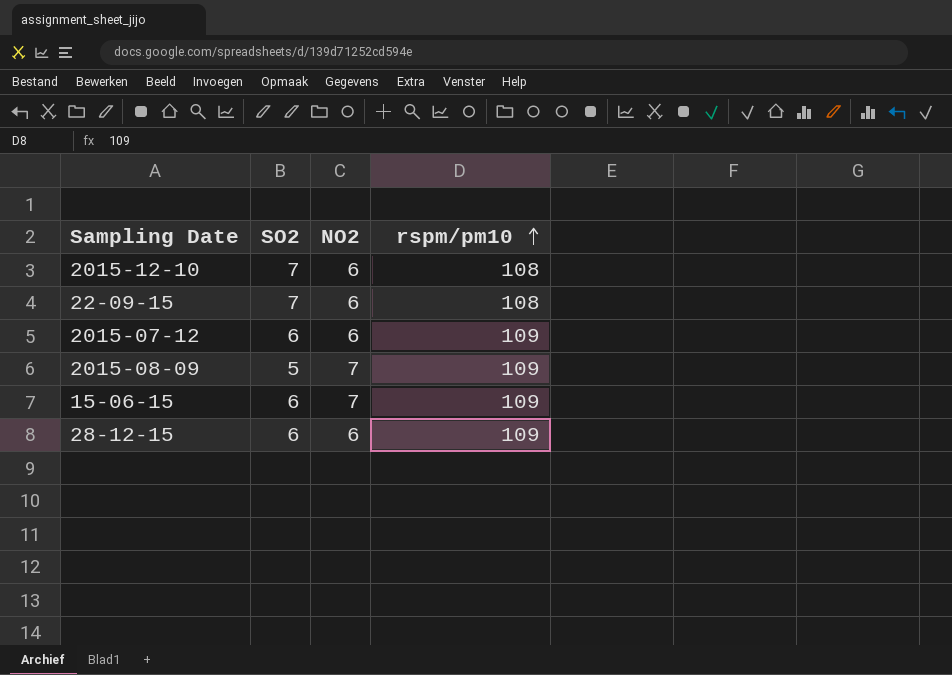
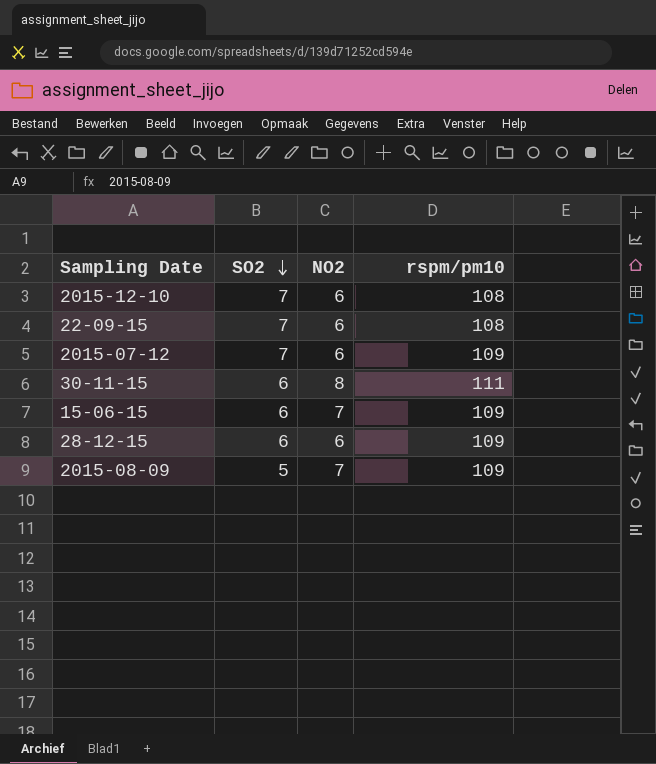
row order: rspm/pm10 ascending -> SO2 descending
2015-07-12 | SO2: 6 -> 7
row 30-11-15: none -> 6 | 8 | 111

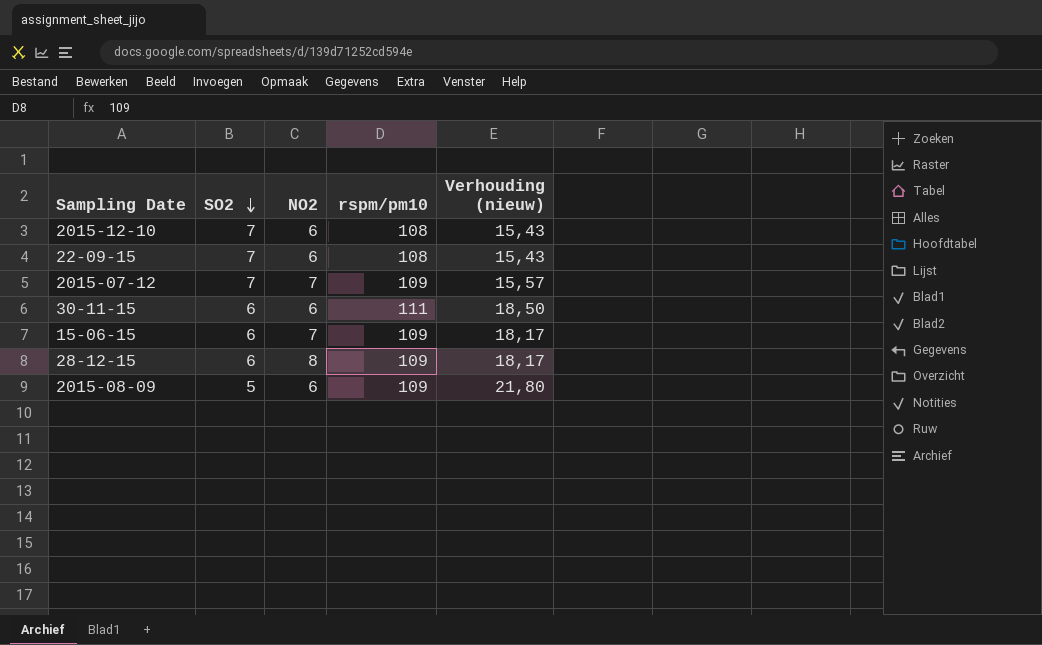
column Verhouding (nieuw) | formula: none -> [rspm/pm10] / [SO2]
2015-07-12 | NO2: 6 -> 7
30-11-15 | NO2: 8 -> 6
28-12-15 | NO2: 6 -> 8
2015-08-09 | NO2: 7 -> 6

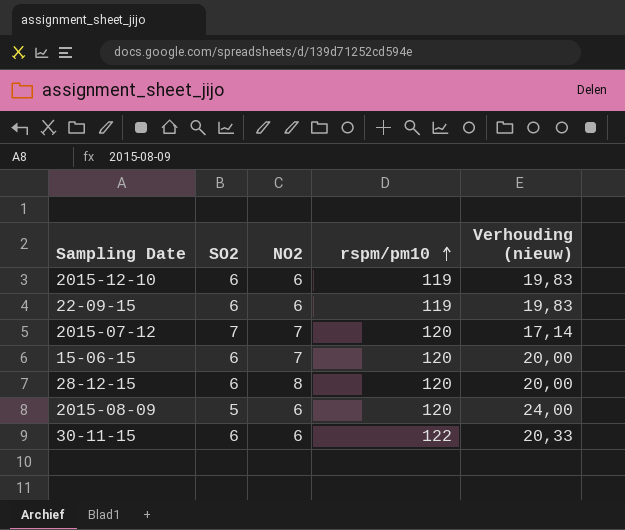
row order: SO2 descending -> rspm/pm10 ascending
2015-12-10 | SO2: 7 -> 6
2015-12-10 | rspm/pm10: 108 -> 119
2015-12-10 | Verhouding (nieuw): 15,43 -> 19,83
22-09-15 | SO2: 7 -> 6
22-09-15 | rspm/pm10: 108 -> 119
22-09-15 | Verhouding (nieuw): 15,43 -> 19,83
2015-07-12 | rspm/pm10: 109 -> 120
2015-07-12 | Verhouding (nieuw): 15,57 -> 17,14
15-06-15 | rspm/pm10: 109 -> 120
15-06-15 | Verhouding (nieuw): 18,17 -> 20,00
28-12-15 | rspm/pm10: 109 -> 120
28-12-15 | Verhouding (nieuw): 18,17 -> 20,00
2015-08-09 | rspm/pm10: 109 -> 120
2015-08-09 | Verhouding (nieuw): 21,80 -> 24,00
30-11-15 | rspm/pm10: 111 -> 122
30-11-15 | Verhouding (nieuw): 18,50 -> 20,33

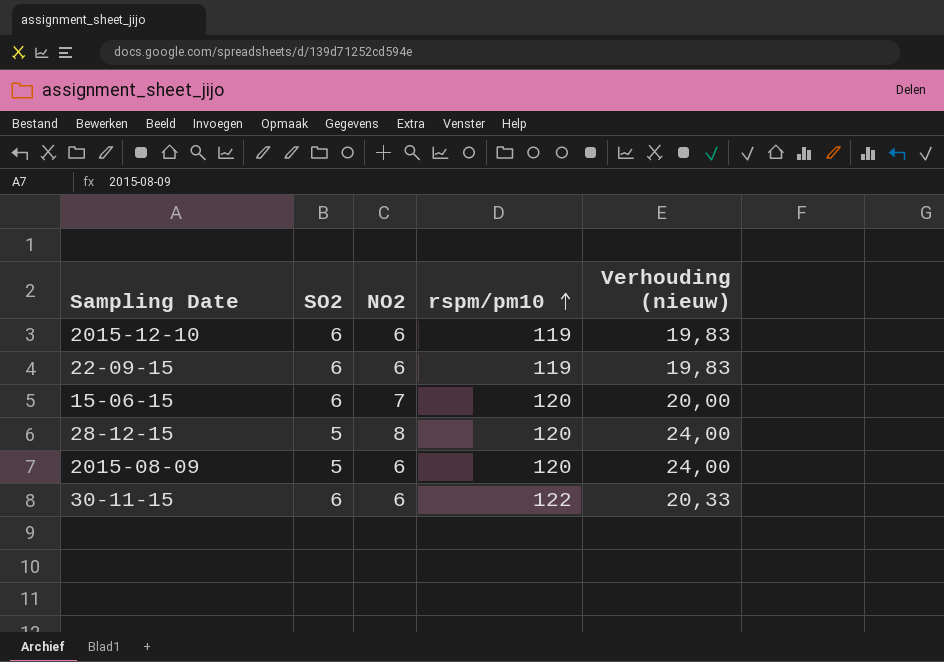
row 2015-07-12: 7 | 7 | 120 | 17,14 -> none
28-12-15 | SO2: 6 -> 5
28-12-15 | Verhouding (nieuw): 20,00 -> 24,00

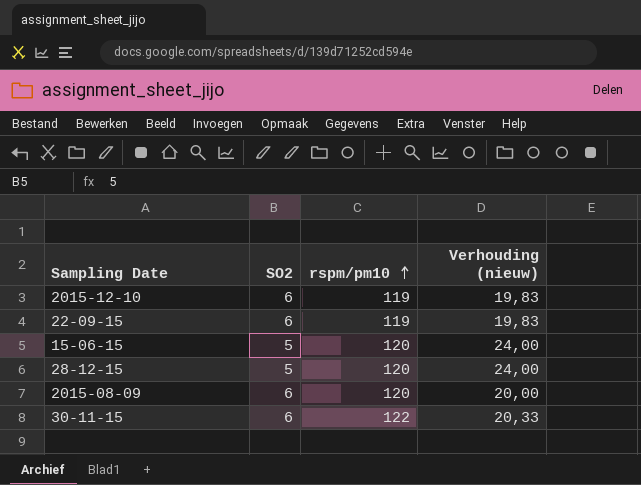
column NO2 | position: 3 -> none
15-06-15 | SO2: 6 -> 5
15-06-15 | Verhouding (nieuw): 20,00 -> 24,00
2015-08-09 | SO2: 5 -> 6
2015-08-09 | Verhouding (nieuw): 24,00 -> 20,00

